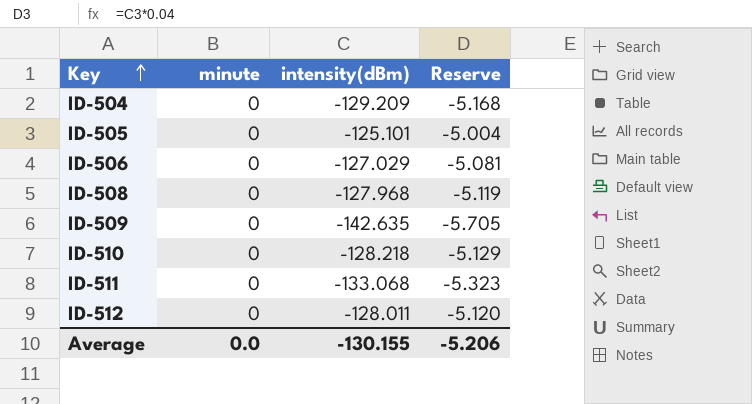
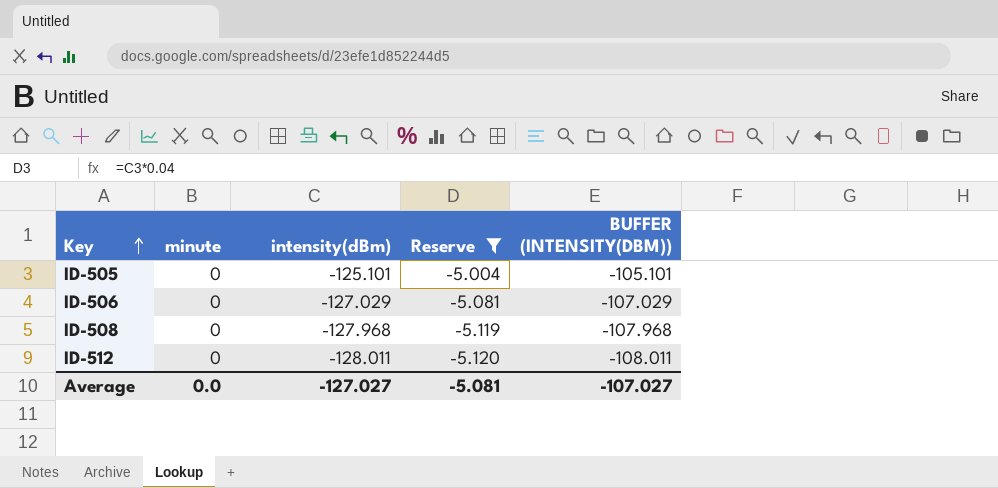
filter: none -> Reserve >= -5.120
column BUFFER (INTENSITY(DBM)) | formula: none -> [intensity(dBm)] + 20
Average | intensity(dBm): -130.155 -> -127.027
Average | Reserve: -5.206 -> -5.081

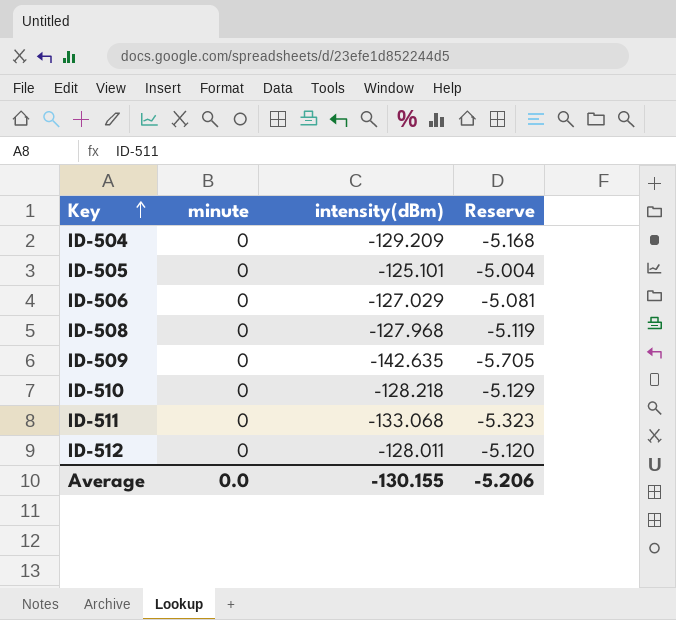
filter: Reserve >= -5.120 -> none
column BUFFER (INTENSITY(DBM)) | formula: [intensity(dBm)] + 20 -> none
Average | intensity(dBm): -127.027 -> -130.155
Average | Reserve: -5.081 -> -5.206

